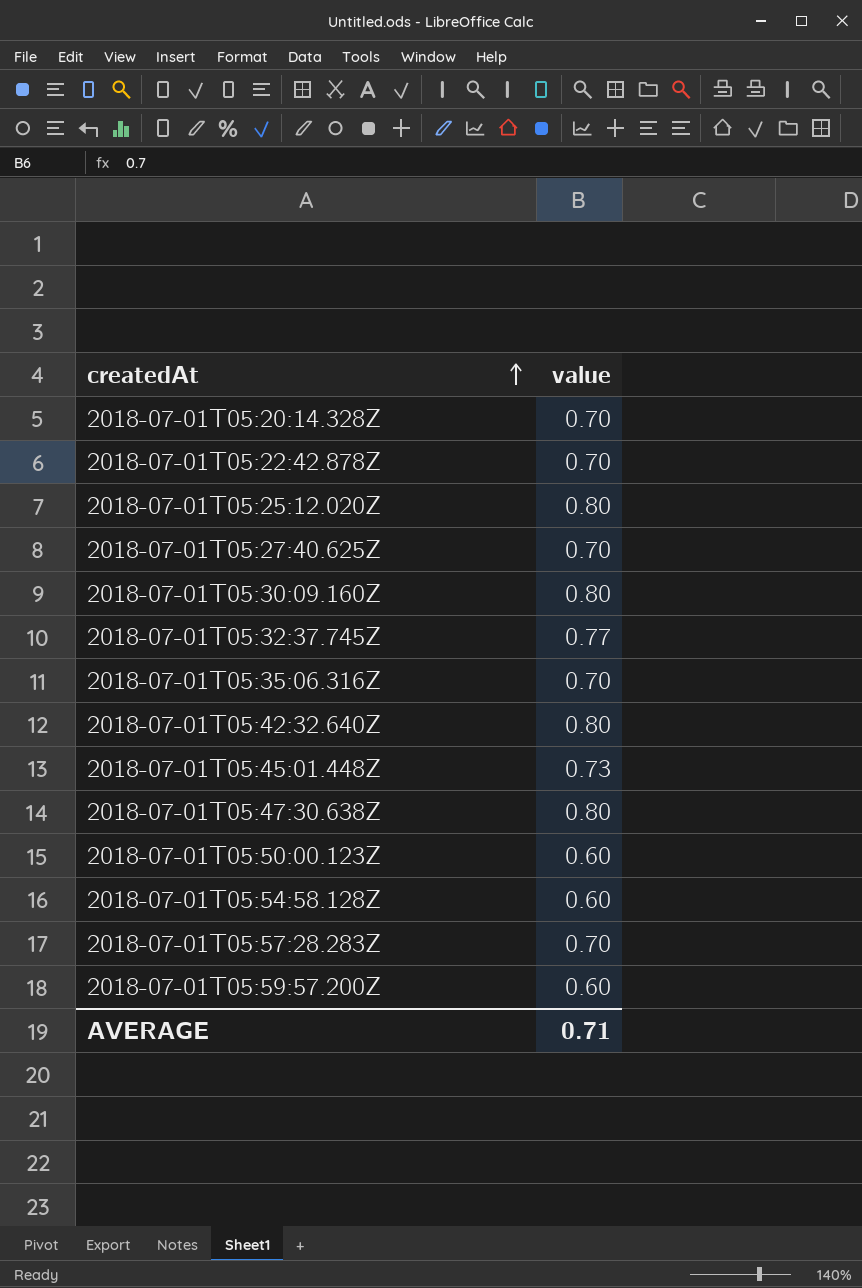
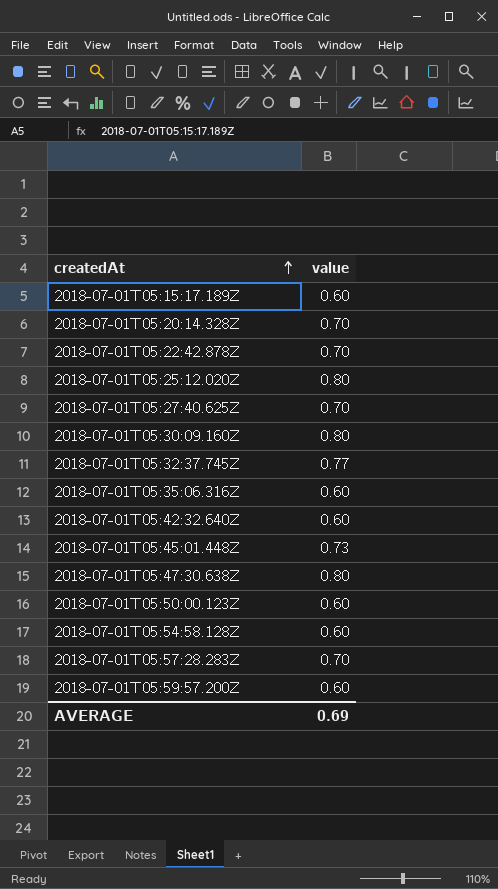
row 2018-07-01T05:15:17.189Z: none -> 0.60
2018-07-01T05:35:06.316Z | value: 0.70 -> 0.60
2018-07-01T05:42:32.640Z | value: 0.80 -> 0.60
AVERAGE | value: 0.71 -> 0.69

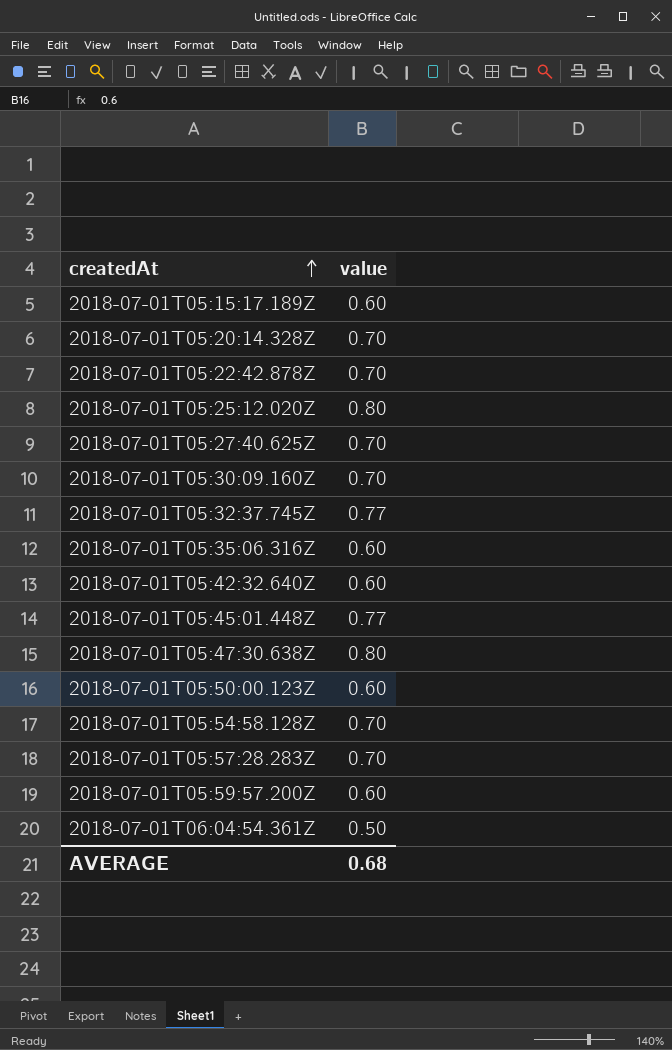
2018-07-01T05:30:09.160Z | value: 0.80 -> 0.70
2018-07-01T05:45:01.448Z | value: 0.73 -> 0.77
2018-07-01T05:54:58.128Z | value: 0.60 -> 0.70
row 2018-07-01T06:04:54.361Z: none -> 0.50
AVERAGE | value: 0.69 -> 0.68

